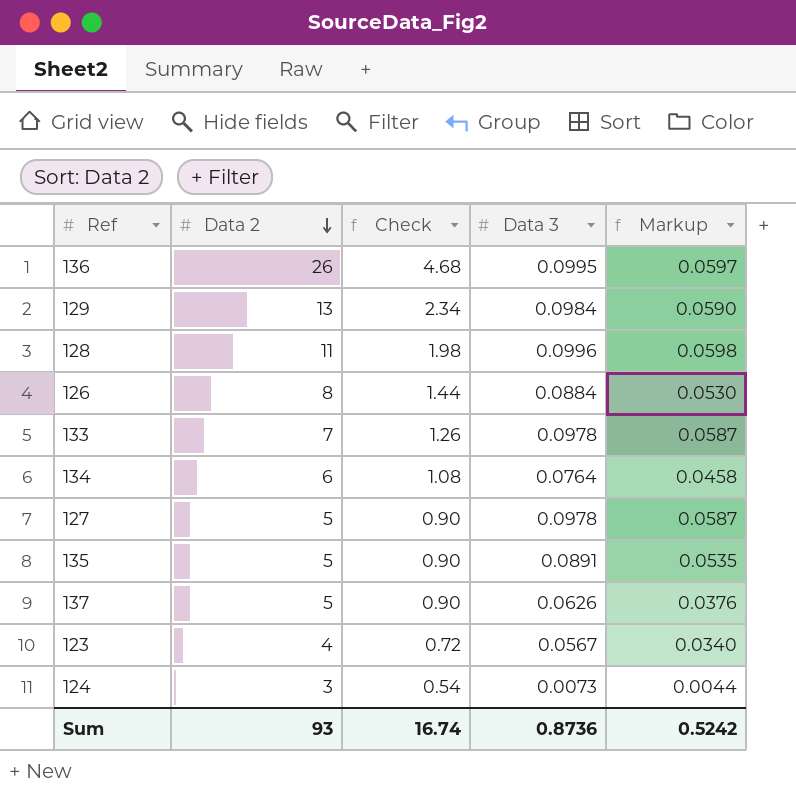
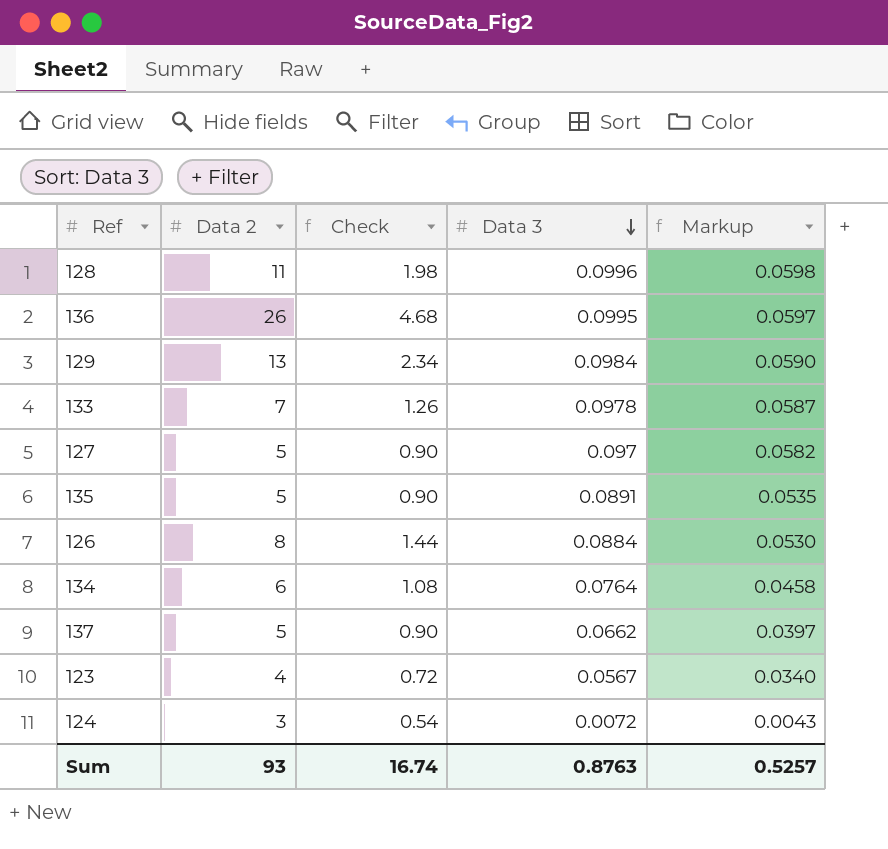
row order: Data 2 descending -> Data 3 descending
127 | Data 3: 0.0978 -> 0.097
127 | Markup: 0.0587 -> 0.0582
137 | Data 3: 0.0626 -> 0.0662
137 | Markup: 0.0376 -> 0.0397
124 | Data 3: 0.0073 -> 0.0072
124 | Markup: 0.0044 -> 0.0043
Sum | Data 3: 0.8736 -> 0.8763
Sum | Markup: 0.5242 -> 0.5257

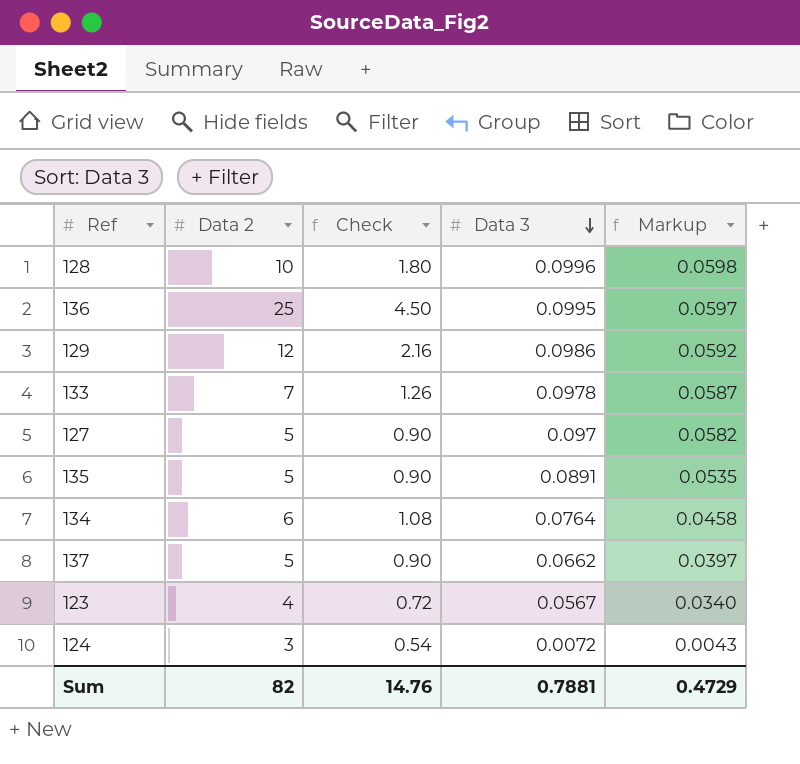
row 126: 8 | 1.44 | 0.0884 | 0.0530 -> none
128 | Data 2: 11 -> 10
128 | Check: 1.98 -> 1.80
136 | Data 2: 26 -> 25
136 | Check: 4.68 -> 4.50
129 | Data 2: 13 -> 12
129 | Check: 2.34 -> 2.16
129 | Data 3: 0.0984 -> 0.0986
129 | Markup: 0.0590 -> 0.0592
Sum | Data 2: 93 -> 82
Sum | Check: 16.74 -> 14.76
Sum | Data 3: 0.8763 -> 0.7881
Sum | Markup: 0.5257 -> 0.4729

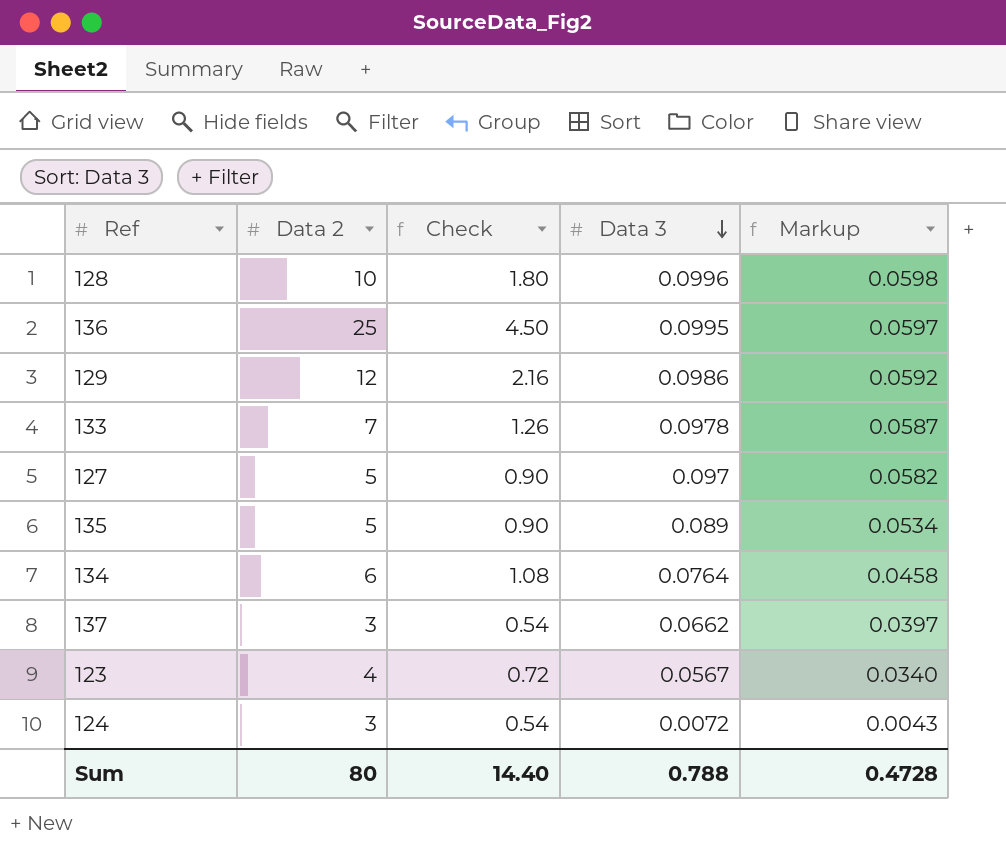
135 | Data 3: 0.0891 -> 0.089
135 | Markup: 0.0535 -> 0.0534
137 | Data 2: 5 -> 3
137 | Check: 0.90 -> 0.54
Sum | Data 2: 82 -> 80
Sum | Check: 14.76 -> 14.40
Sum | Data 3: 0.7881 -> 0.788
Sum | Markup: 0.4729 -> 0.4728

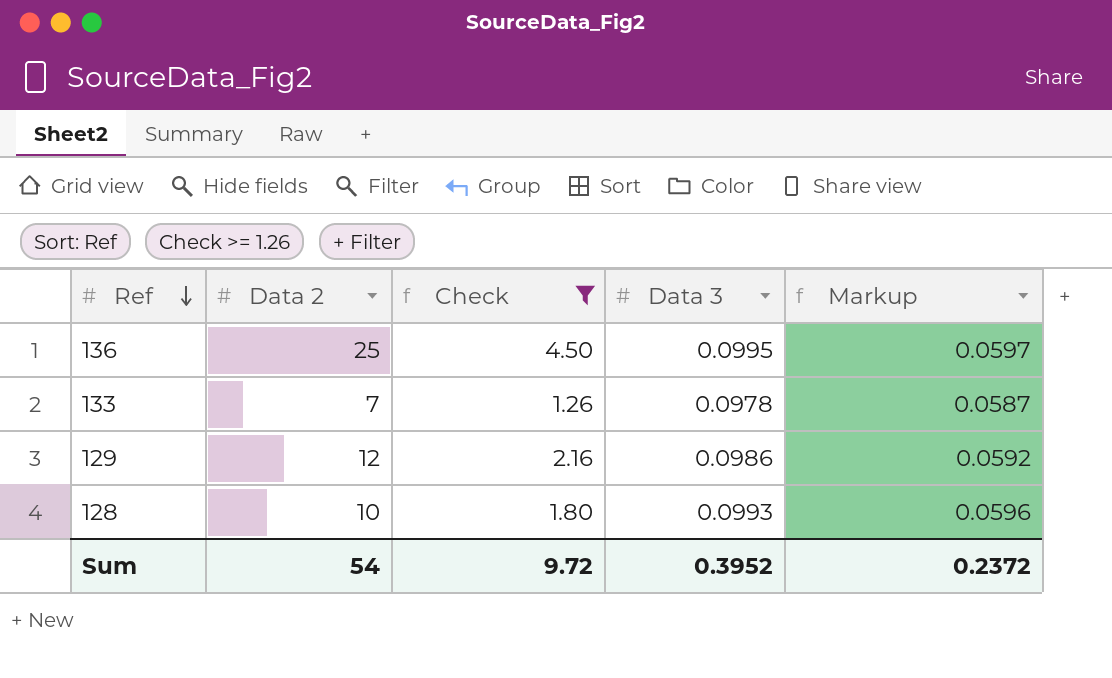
filter: none -> Check >= 1.26
row order: Data 3 descending -> Ref descending
128 | Data 3: 0.0996 -> 0.0993
128 | Markup: 0.0598 -> 0.0596
Sum | Data 2: 80 -> 54
Sum | Check: 14.40 -> 9.72
Sum | Data 3: 0.788 -> 0.3952
Sum | Markup: 0.4728 -> 0.2372

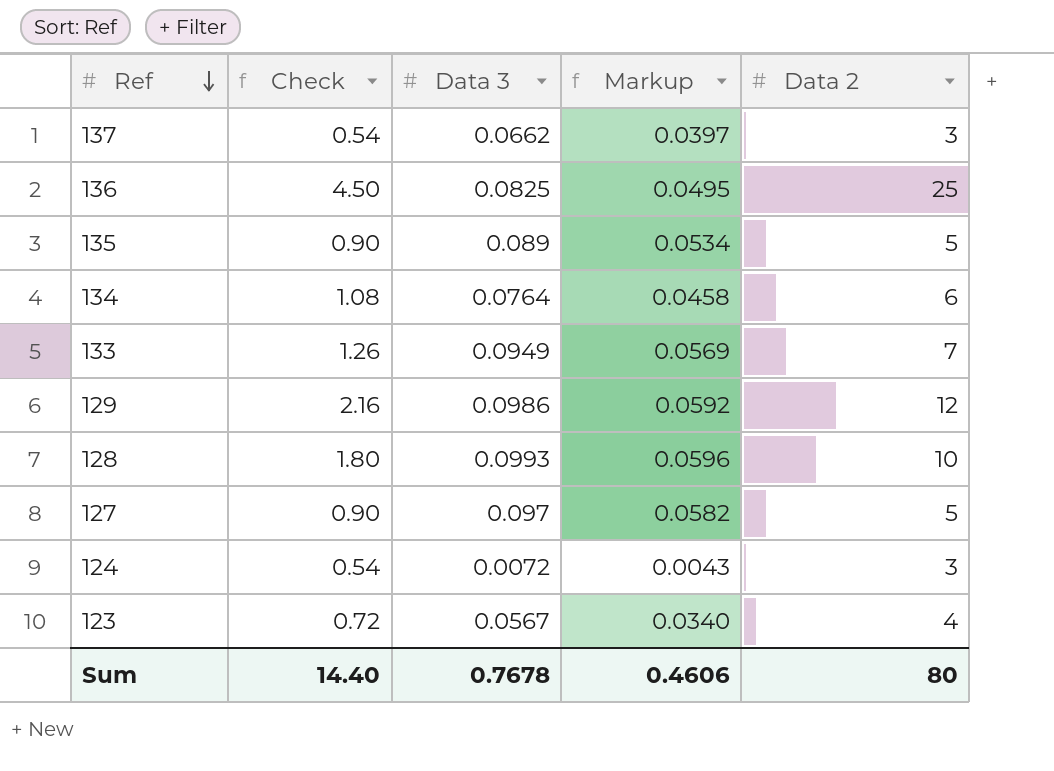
filter: Check >= 1.26 -> none
column Data 2 | position: 2 -> 5
136 | Data 3: 0.0995 -> 0.0825
136 | Markup: 0.0597 -> 0.0495
133 | Data 3: 0.0978 -> 0.0949
133 | Markup: 0.0587 -> 0.0569
Sum | Check: 9.72 -> 14.40
Sum | Data 3: 0.3952 -> 0.7678
Sum | Markup: 0.2372 -> 0.4606
Sum | Data 2: 54 -> 80

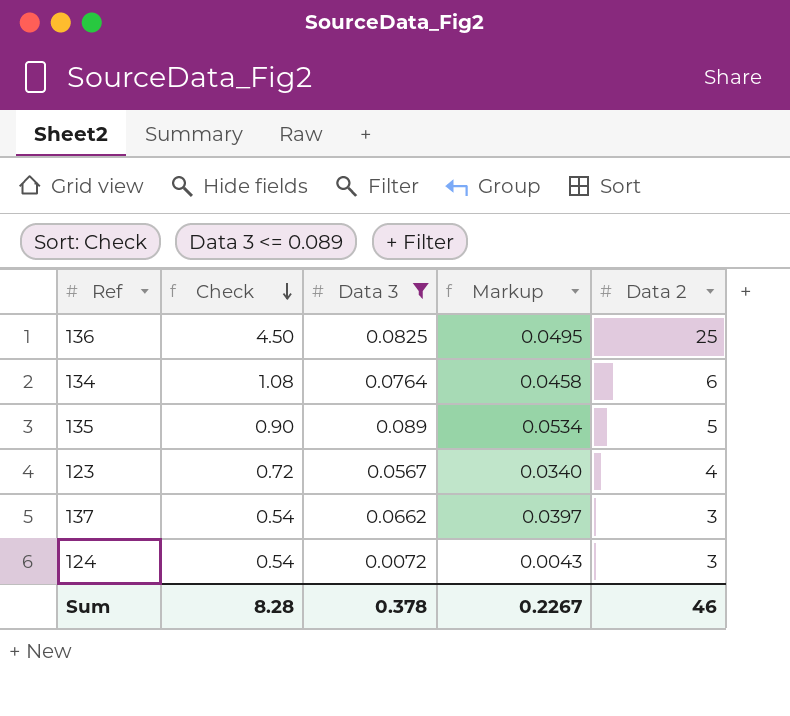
filter: none -> Data 3 <= 0.089
row order: Ref descending -> Check descending
Sum | Check: 14.40 -> 8.28
Sum | Data 3: 0.7678 -> 0.378
Sum | Markup: 0.4606 -> 0.2267
Sum | Data 2: 80 -> 46

